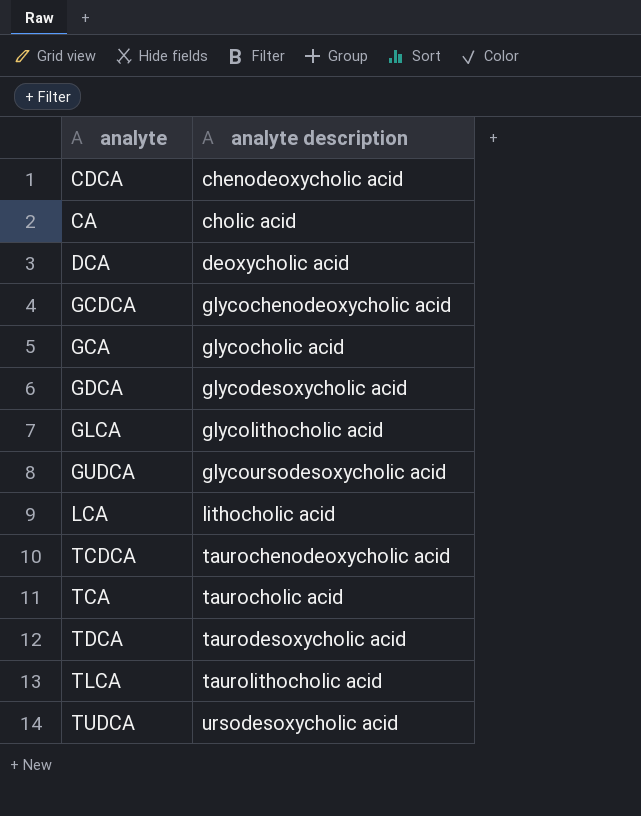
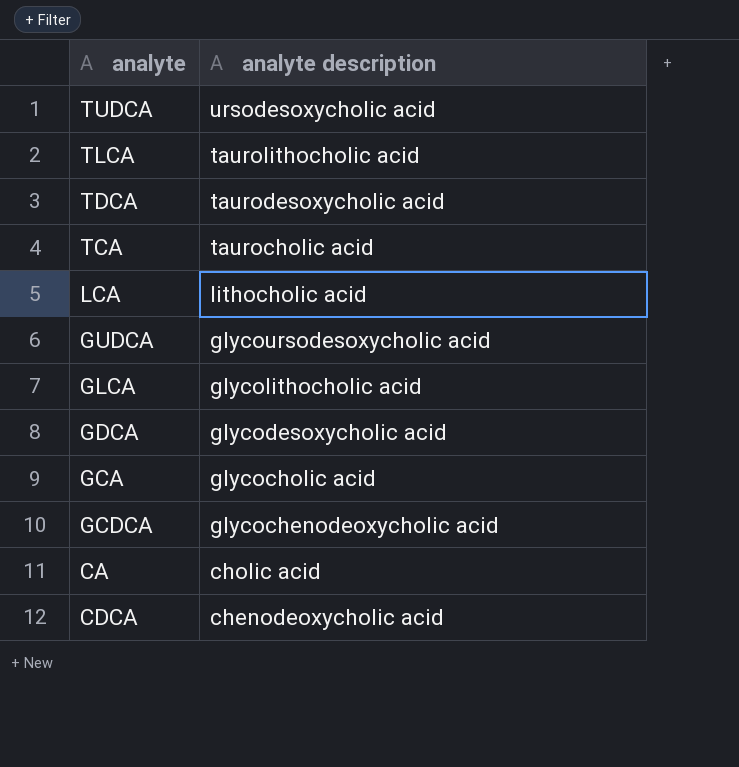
row order: analyte description ascending -> analyte description descending
row DCA: deoxycholic acid -> none
row TCDCA: taurochenodeoxycholic acid -> none

